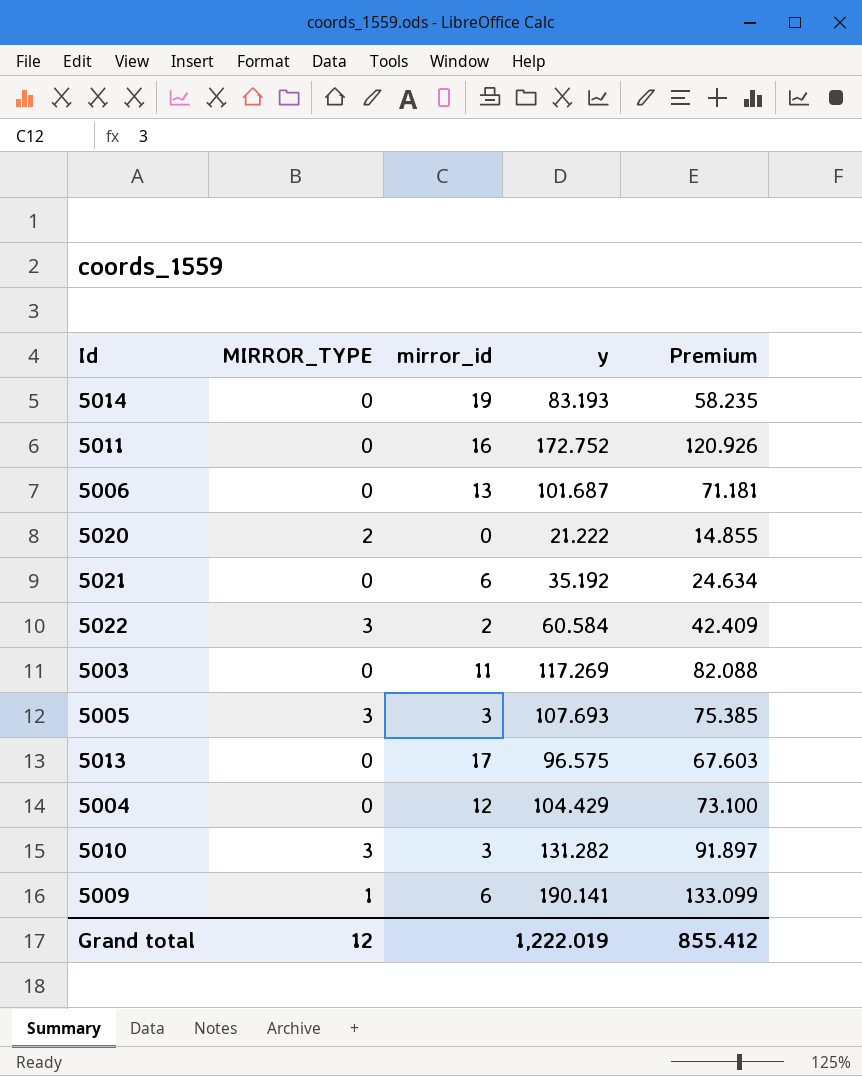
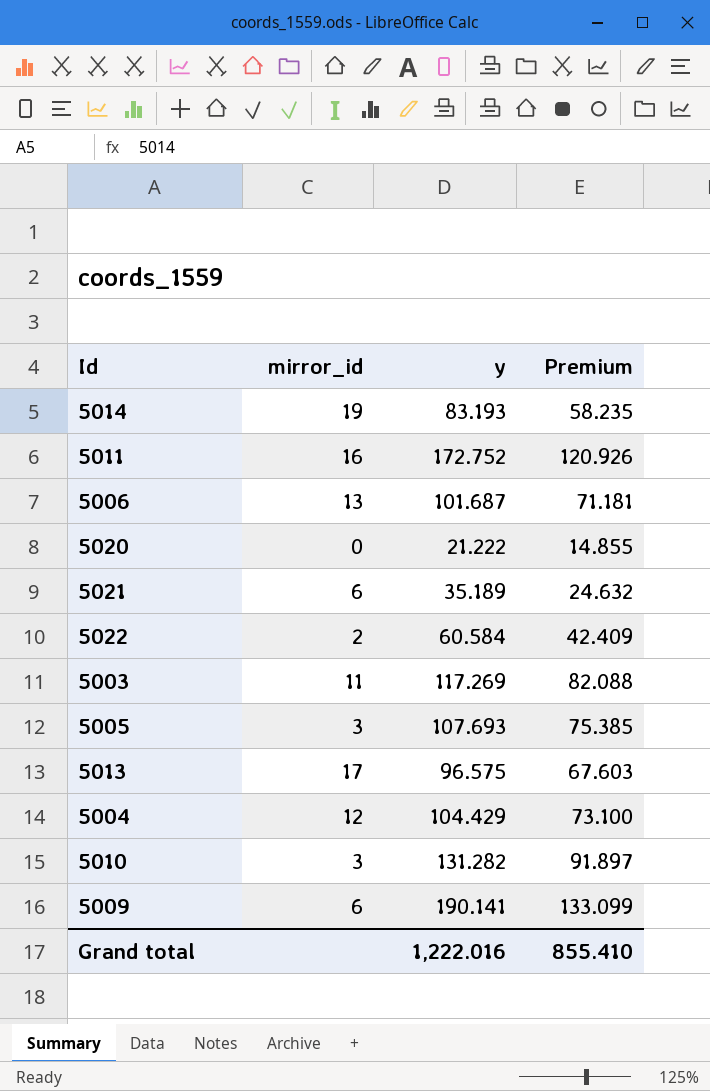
column MIRROR_TYPE | position: 2 -> none
5021 | y: 35.192 -> 35.189
5021 | Premium: 24.634 -> 24.632
Grand total | y: 1,222.019 -> 1,222.016
Grand total | Premium: 855.412 -> 855.410

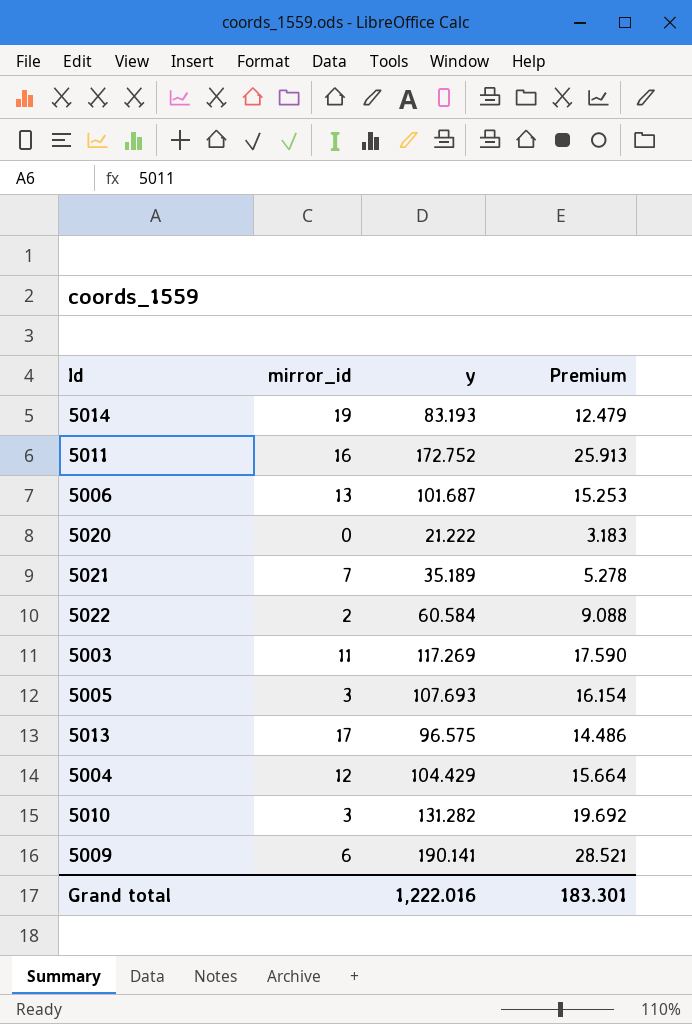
column Premium | formula: [y] * 0.7 -> [y] * 0.15
5021 | mirror_id: 6 -> 7
Grand total | Premium: 855.410 -> 183.301

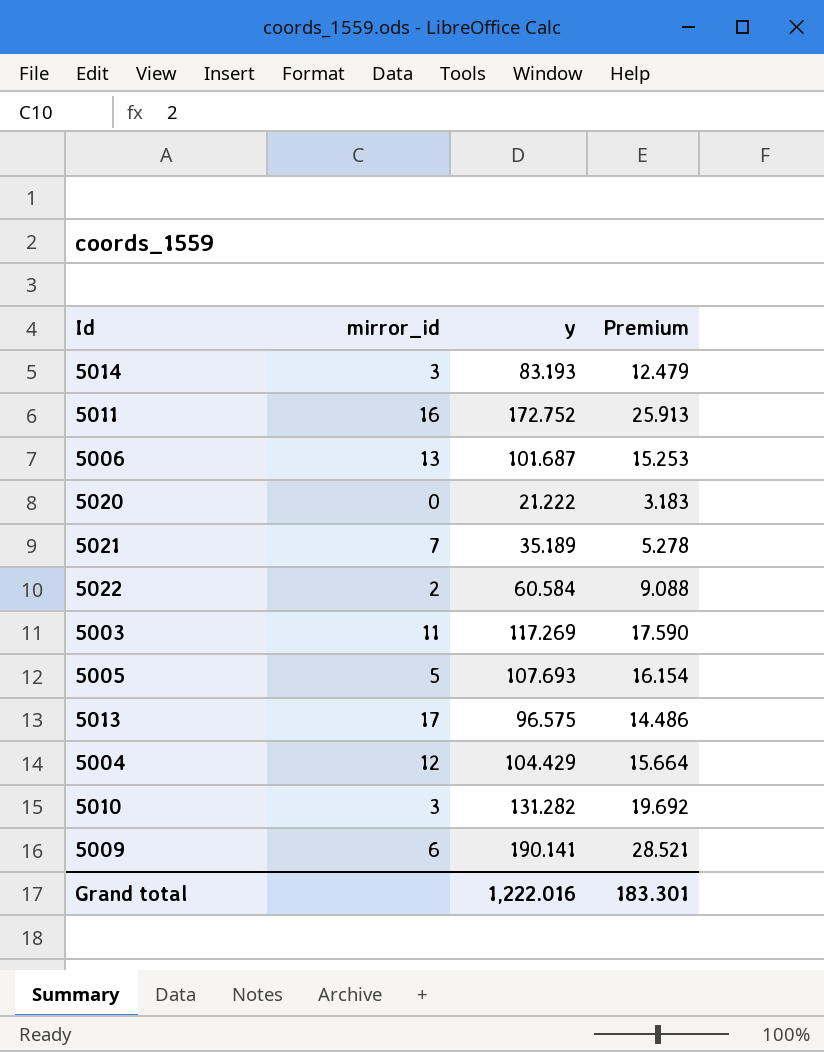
5014 | mirror_id: 19 -> 3
5005 | mirror_id: 3 -> 5

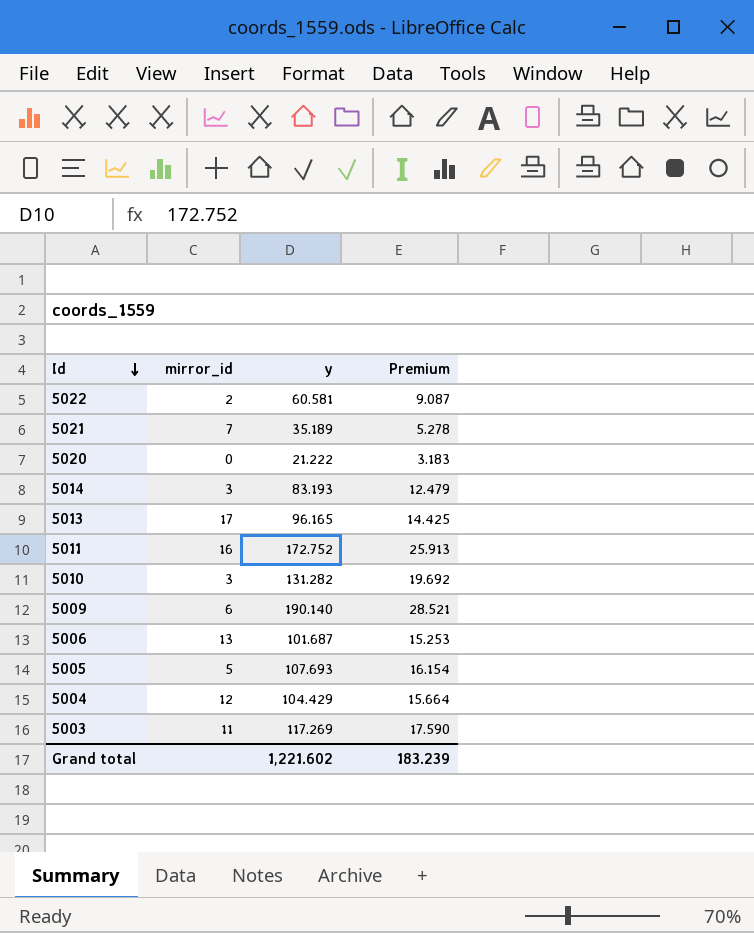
row order: none -> Id descending
5022 | y: 60.584 -> 60.581
5022 | Premium: 9.088 -> 9.087
5013 | y: 96.575 -> 96.165
5013 | Premium: 14.486 -> 14.425
5009 | y: 190.141 -> 190.140
Grand total | y: 1,222.016 -> 1,221.602
Grand total | Premium: 183.301 -> 183.239

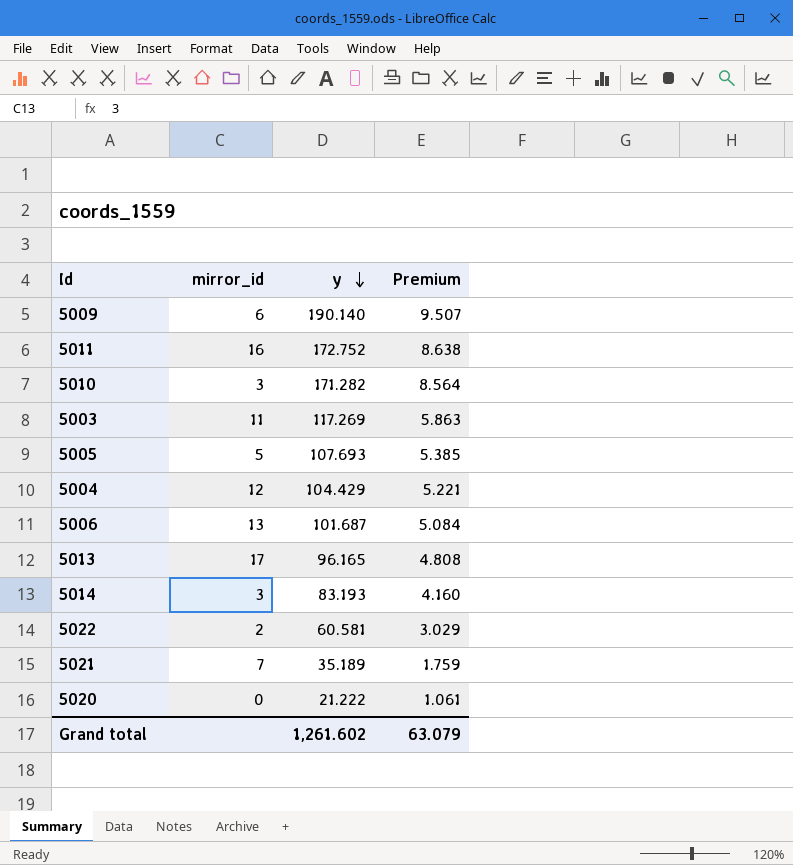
row order: Id descending -> y descending
column Premium | formula: [y] * 0.15 -> [y] * 0.05
5010 | y: 131.282 -> 171.282
Grand total | y: 1,221.602 -> 1,261.602
Grand total | Premium: 183.239 -> 63.079

